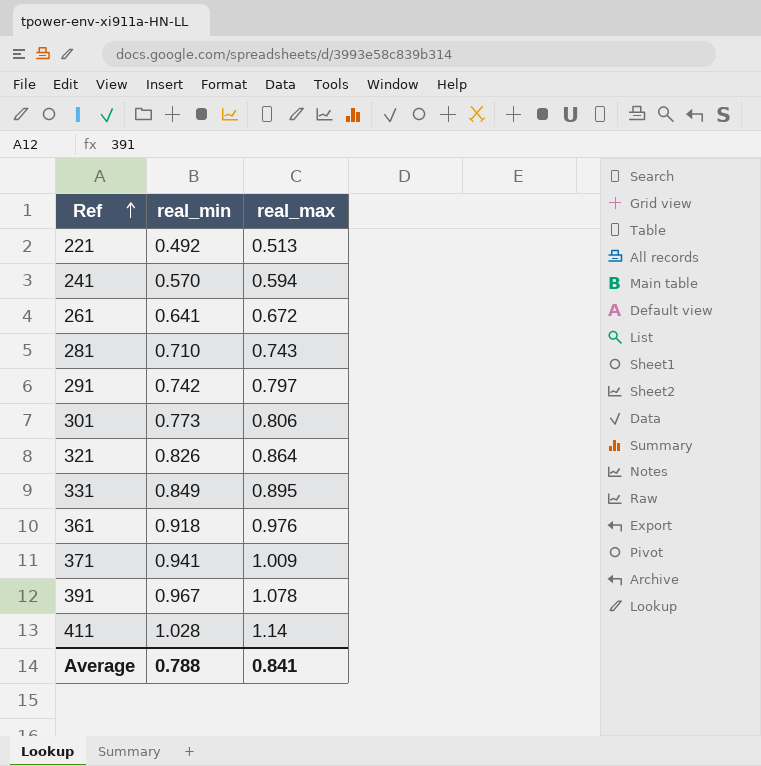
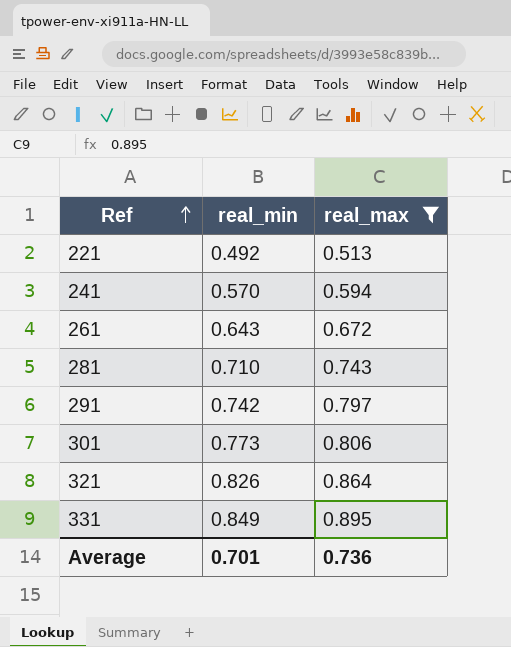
filter: none -> real_max <= 0.895
261 | real_min: 0.641 -> 0.643
Average | real_min: 0.788 -> 0.701
Average | real_max: 0.841 -> 0.736

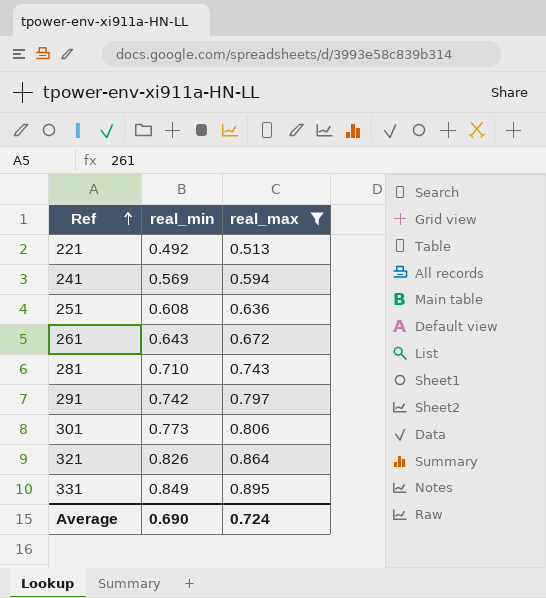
241 | real_min: 0.570 -> 0.569
row 251: none -> 0.608 | 0.636
Average | real_min: 0.701 -> 0.690
Average | real_max: 0.736 -> 0.724

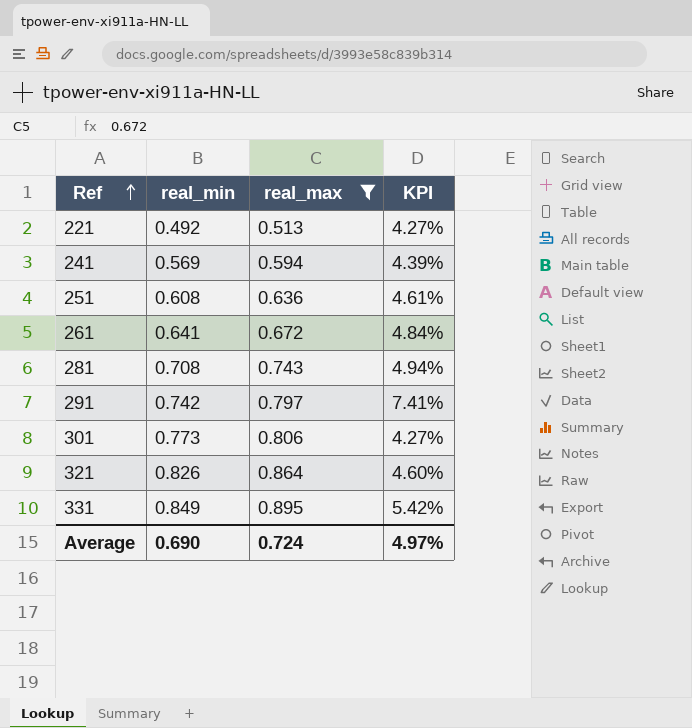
column KPI | formula: none -> ([real_max] - [real_min]) / [real_min]
261 | real_min: 0.643 -> 0.641
281 | real_min: 0.710 -> 0.708

